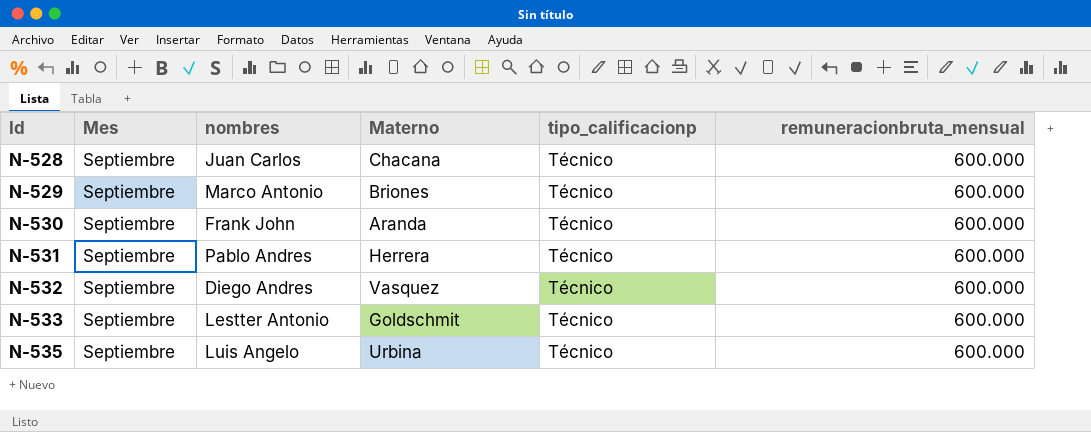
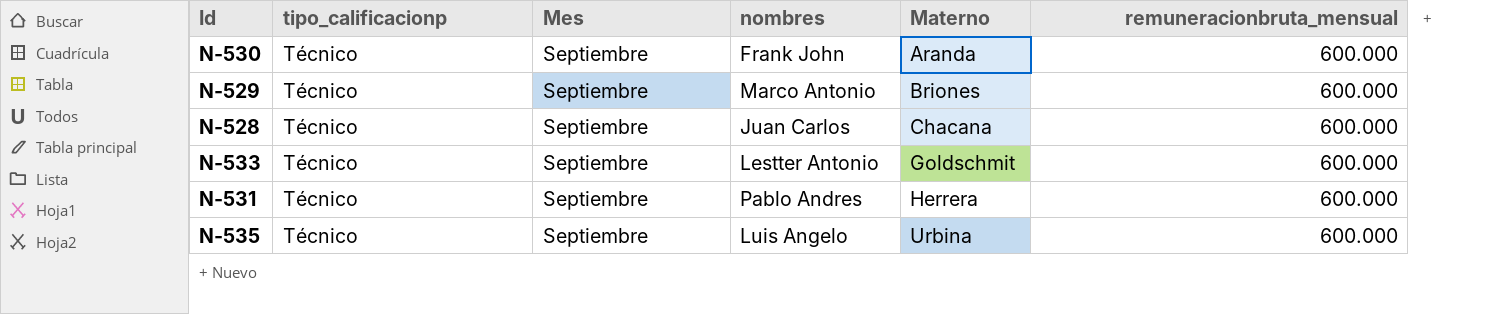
row order: Id ascending -> Materno ascending
column tipo_calificacionp | position: 5 -> 2
row N-532: Septiembre | Diego Andres | Vasquez | Técnico | 600.000 -> none

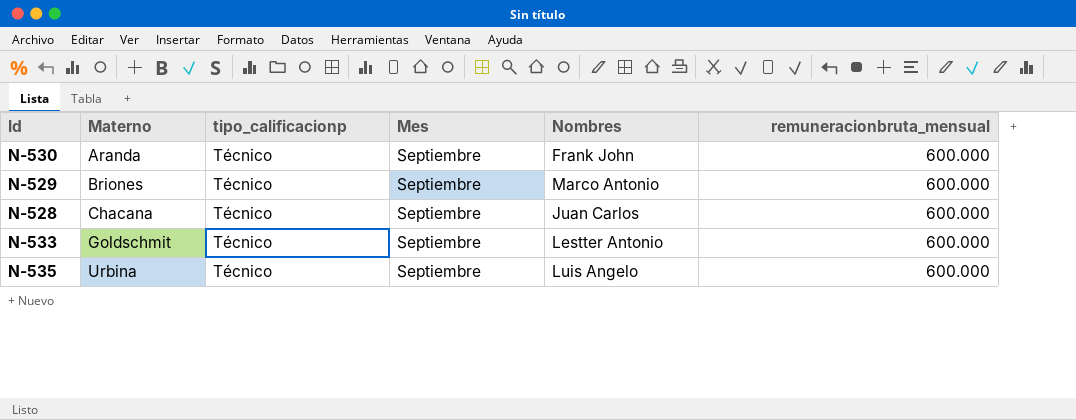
column Materno | position: 5 -> 2
column name: nombres -> Nombres
row N-531: Técnico | Septiembre | Pablo Andres | Herrera | 600.000 -> none

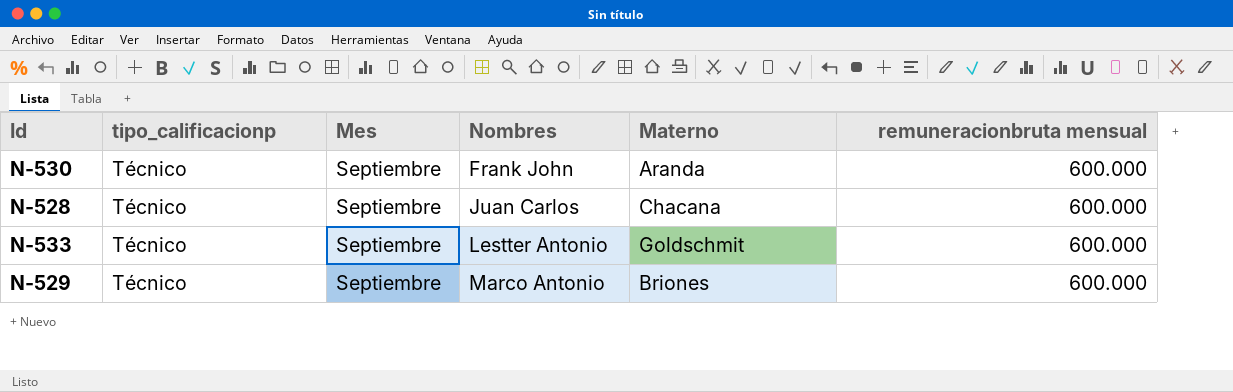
row order: Materno ascending -> Nombres ascending
column Materno | position: 2 -> 5
column name: remuneracionbruta_mensual -> remuneracionbruta mensual
row N-535: Urbina | Técnico | Septiembre | Luis Angelo | 600.000 -> none

